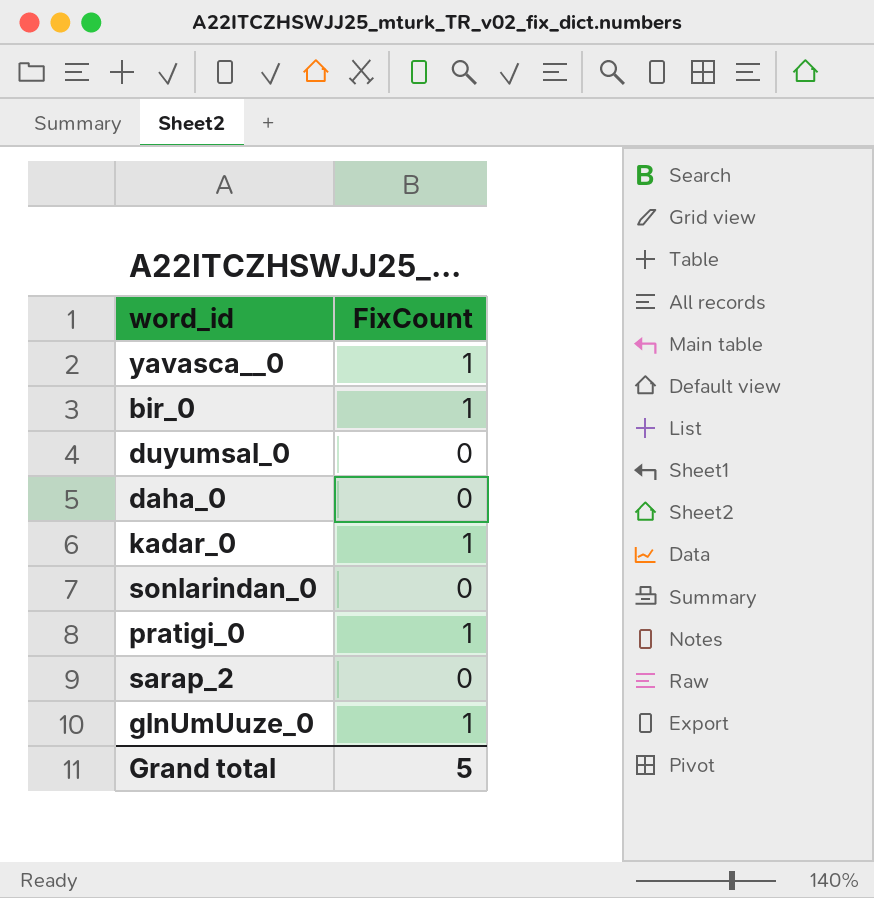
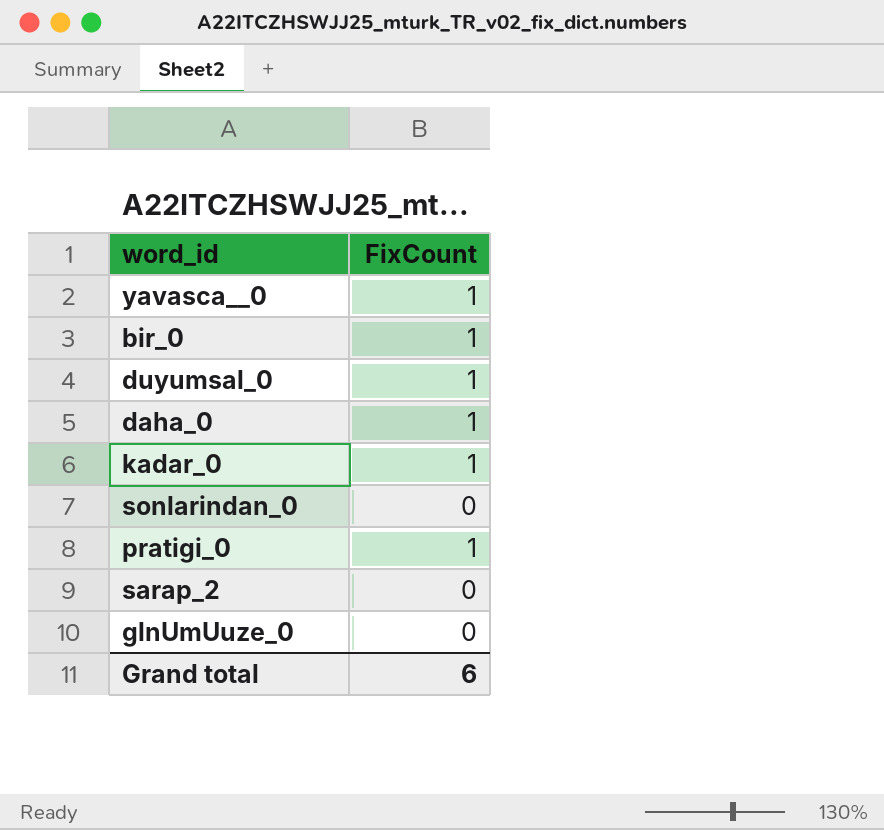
duyumsal_0 | FixCount: 0 -> 1
daha_0 | FixCount: 0 -> 1
glnUmUuze_0 | FixCount: 1 -> 0
Grand total | FixCount: 5 -> 6

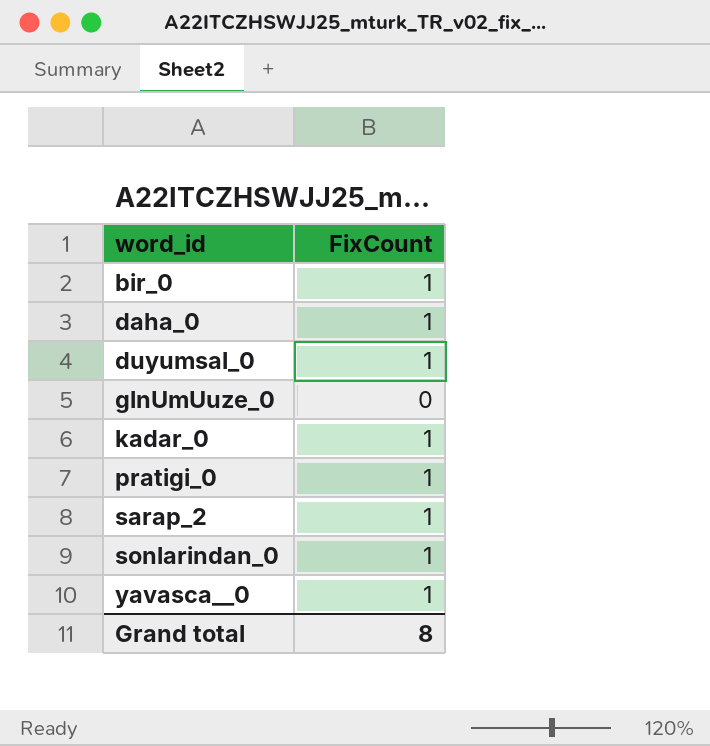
row order: none -> word_id ascending
sarap_2 | FixCount: 0 -> 1
sonlarindan_0 | FixCount: 0 -> 1
Grand total | FixCount: 6 -> 8

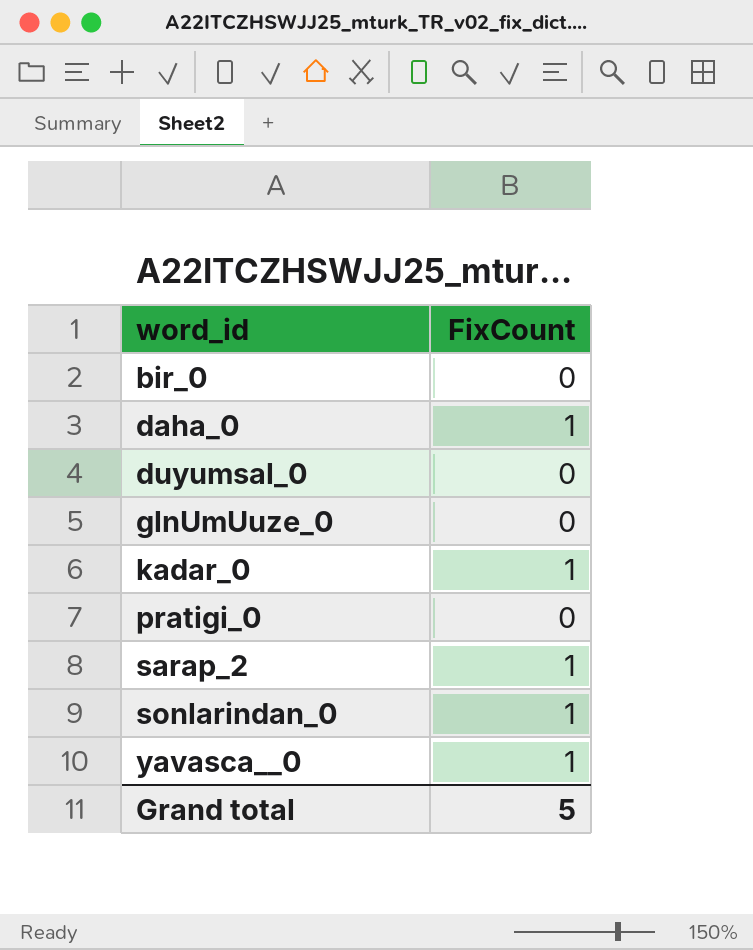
bir_0 | FixCount: 1 -> 0
duyumsal_0 | FixCount: 1 -> 0
pratigi_0 | FixCount: 1 -> 0
Grand total | FixCount: 8 -> 5

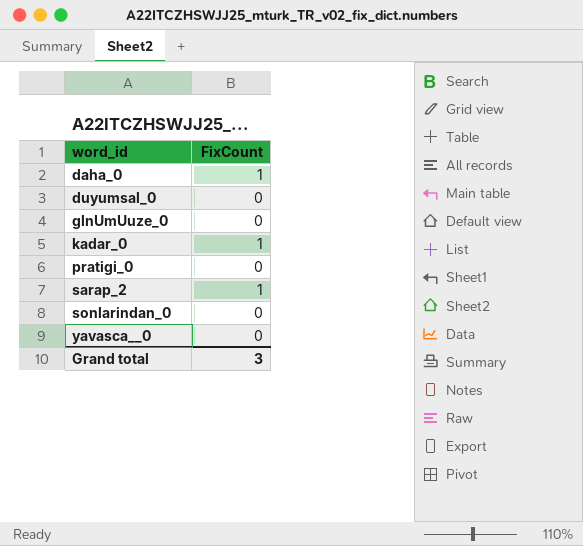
row bir_0: 0 -> none
sonlarindan_0 | FixCount: 1 -> 0
yavasca__0 | FixCount: 1 -> 0
Grand total | FixCount: 5 -> 3

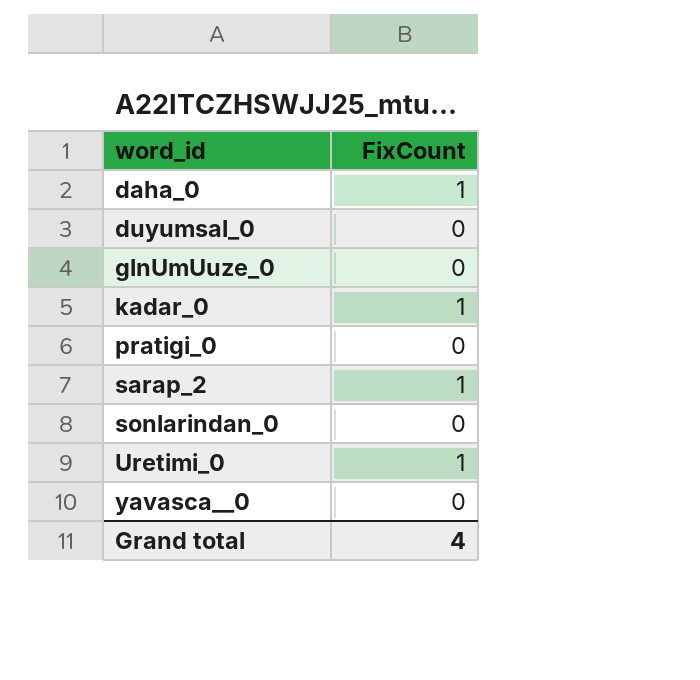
row Uretimi_0: none -> 1
Grand total | FixCount: 3 -> 4

